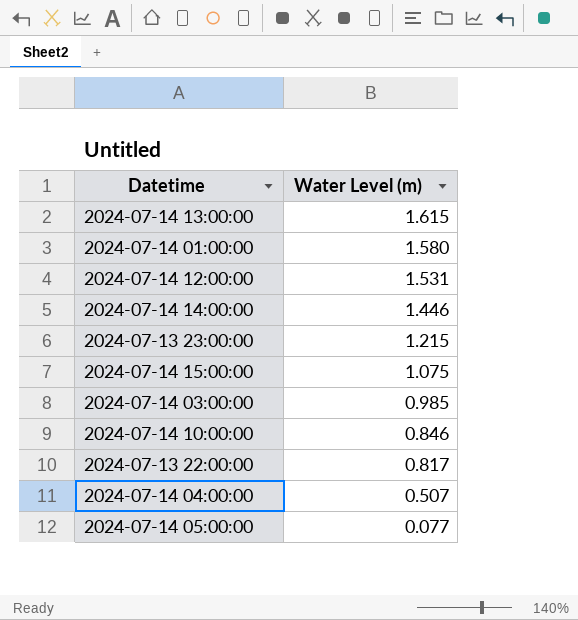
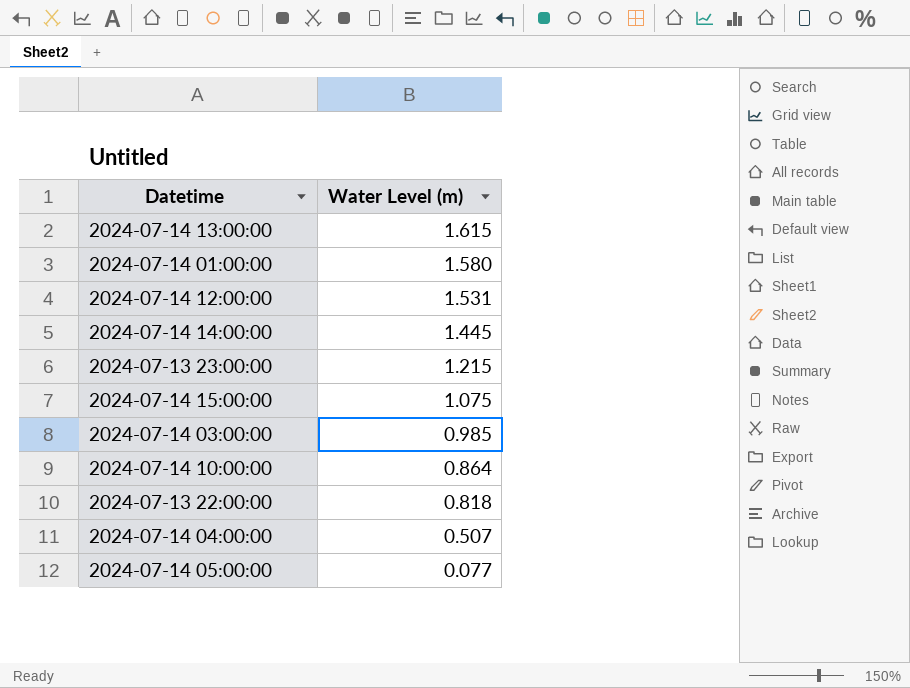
2024-07-14 14:00:00 | Water Level (m): 1.446 -> 1.445
2024-07-14 10:00:00 | Water Level (m): 0.846 -> 0.864
2024-07-13 22:00:00 | Water Level (m): 0.817 -> 0.818

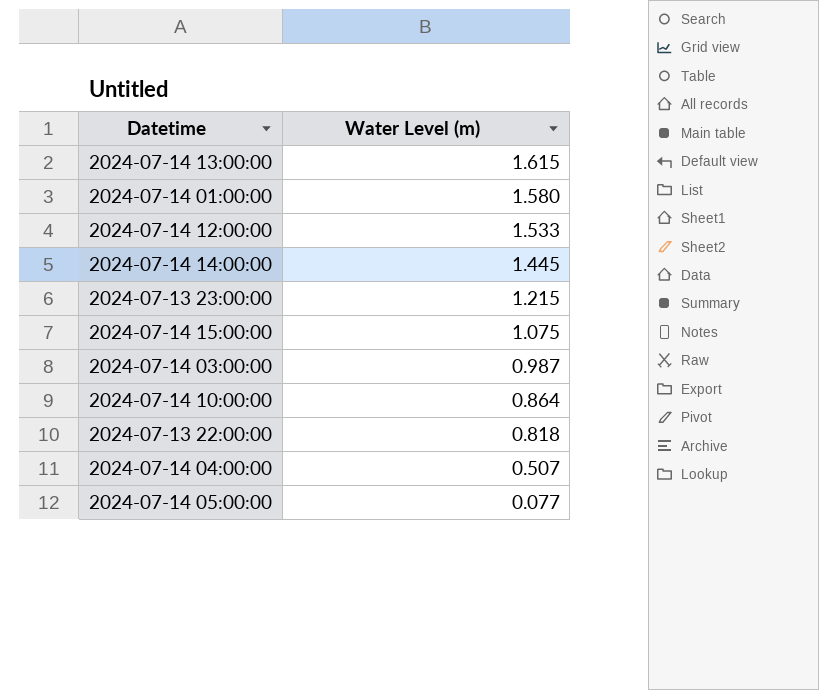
2024-07-14 12:00:00 | Water Level (m): 1.531 -> 1.533
2024-07-14 03:00:00 | Water Level (m): 0.985 -> 0.987

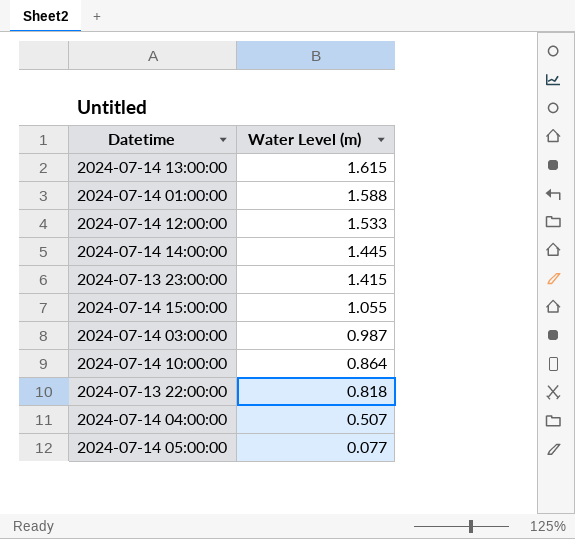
2024-07-14 01:00:00 | Water Level (m): 1.580 -> 1.588
2024-07-13 23:00:00 | Water Level (m): 1.215 -> 1.415
2024-07-14 15:00:00 | Water Level (m): 1.075 -> 1.055

